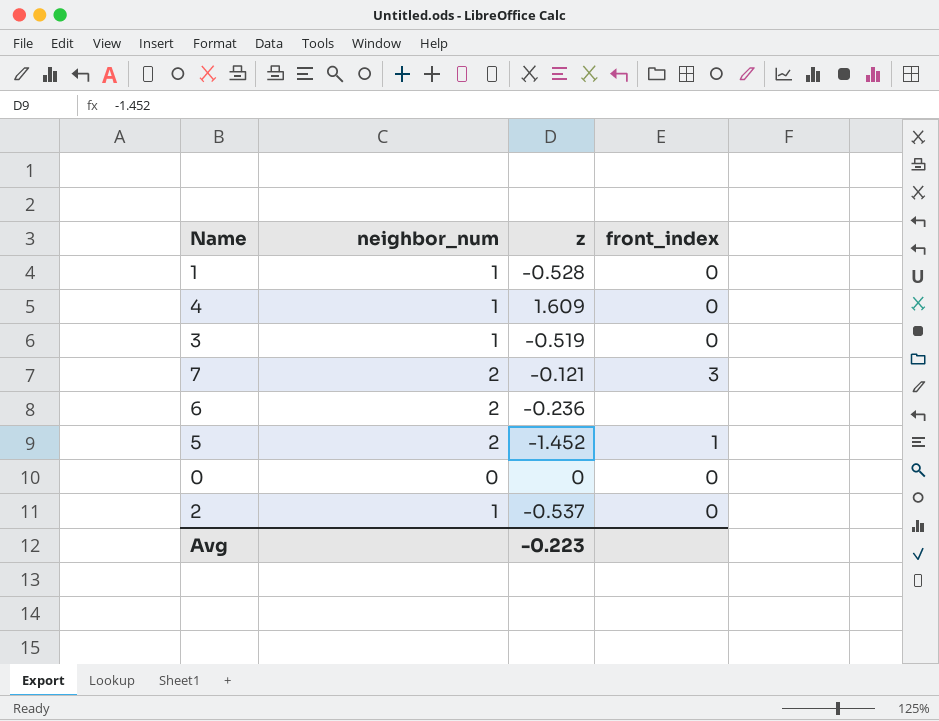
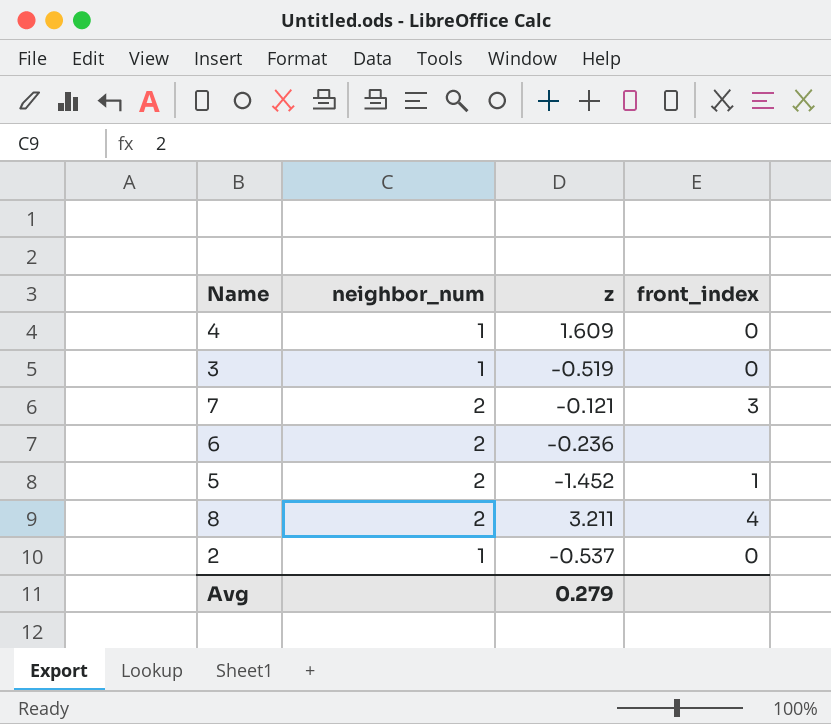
row 1: 1 | -0.528 | 0 -> none
row 0: 0 | 0 | 0 -> none
row 8: none -> 2 | 3.211 | 4
Avg | z: -0.223 -> 0.279

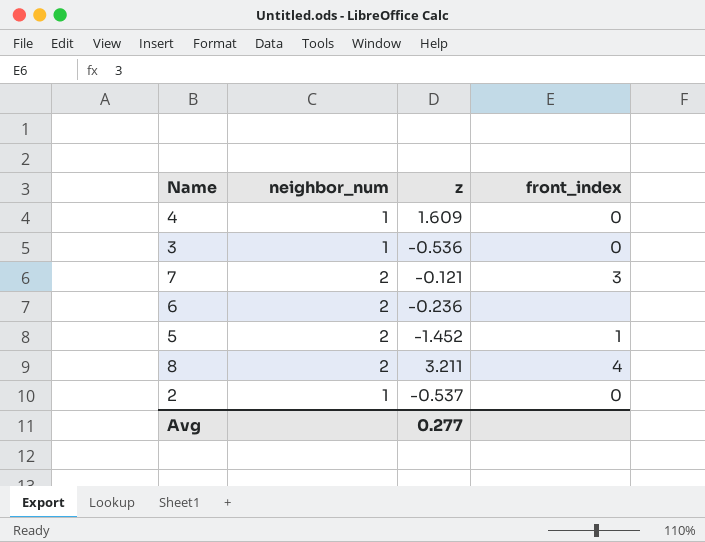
3 | z: -0.519 -> -0.536
Avg | z: 0.279 -> 0.277

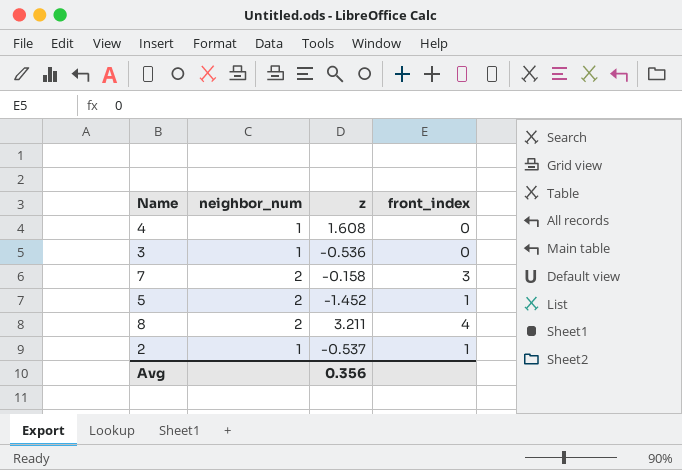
row 6: 2 | -0.236 | none -> none
4 | z: 1.609 -> 1.608
7 | z: -0.121 -> -0.158
2 | front_index: 0 -> 1
Avg | z: 0.277 -> 0.356

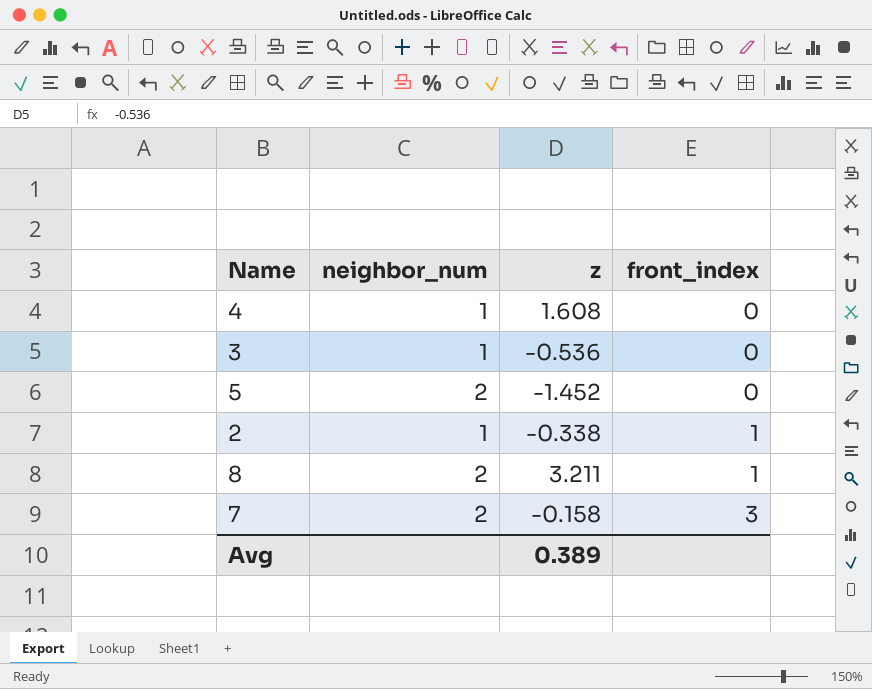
row order: none -> front_index ascending
5 | front_index: 1 -> 0
2 | z: -0.537 -> -0.338
8 | front_index: 4 -> 1
Avg | z: 0.356 -> 0.389

